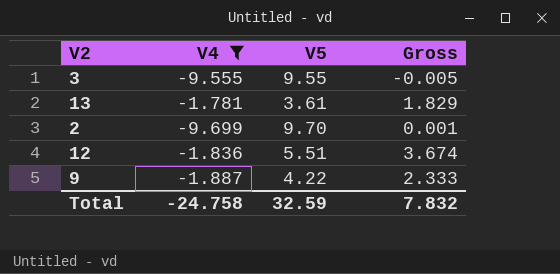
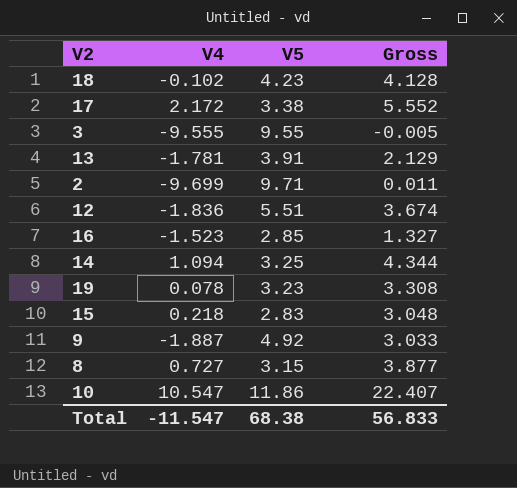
filter: V4 <= -1.781 -> none
13 | V5: 3.61 -> 3.91
13 | Gross: 1.829 -> 2.129
2 | V5: 9.70 -> 9.71
2 | Gross: 0.001 -> 0.011
9 | V5: 4.22 -> 4.92
9 | Gross: 2.333 -> 3.033
Total | V4: -24.758 -> -11.547
Total | V5: 32.59 -> 68.38
Total | Gross: 7.832 -> 56.833

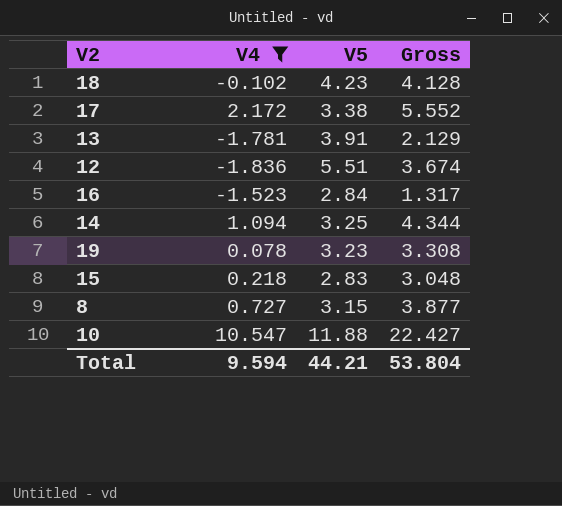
filter: none -> V4 >= -1.836
16 | V5: 2.85 -> 2.84
16 | Gross: 1.327 -> 1.317
10 | V5: 11.86 -> 11.88
10 | Gross: 22.407 -> 22.427
Total | V4: -11.547 -> 9.594
Total | V5: 68.38 -> 44.21
Total | Gross: 56.833 -> 53.804

